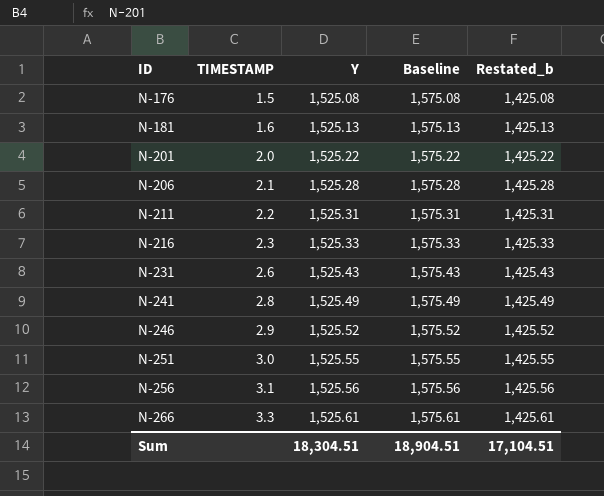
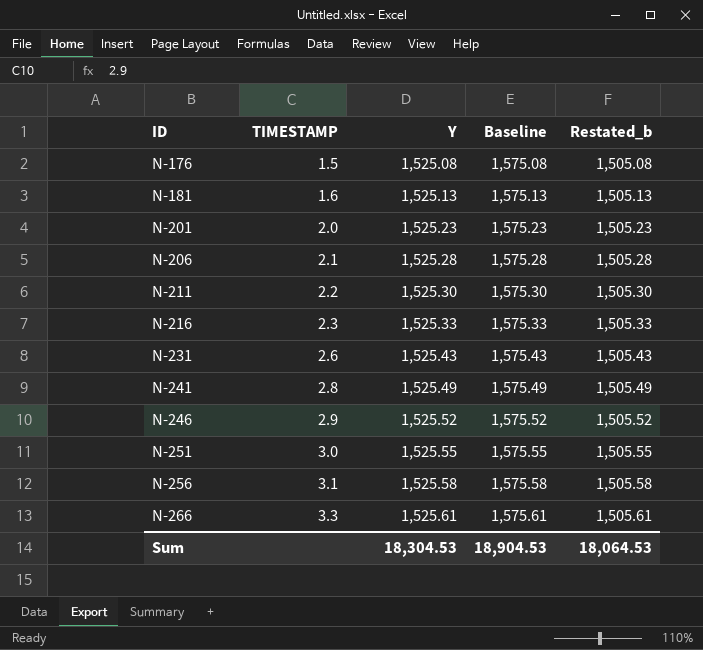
column Restated_b | formula: [Y] - 100 -> [Y] - 20
N-201 | Y: 1,525.22 -> 1,525.23
N-201 | Baseline: 1,575.22 -> 1,575.23
N-211 | Y: 1,525.31 -> 1,525.30
N-211 | Baseline: 1,575.31 -> 1,575.30
N-256 | Y: 1,525.56 -> 1,525.58
N-256 | Baseline: 1,575.56 -> 1,575.58
Sum | Y: 18,304.51 -> 18,304.53
Sum | Baseline: 18,904.51 -> 18,904.53
Sum | Restated_b: 17,104.51 -> 18,064.53

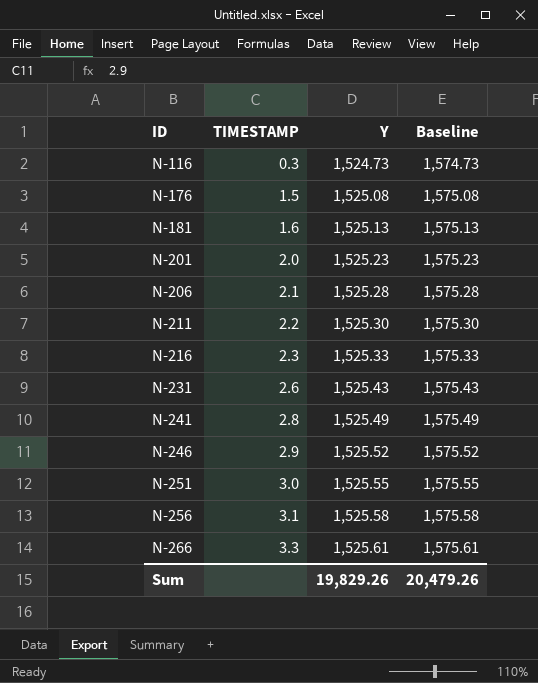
column Restated_b | formula: [Y] - 20 -> none
row N-116: none -> 0.3 | 1,524.73 | 1,574.73
Sum | Y: 18,304.53 -> 19,829.26
Sum | Baseline: 18,904.53 -> 20,479.26

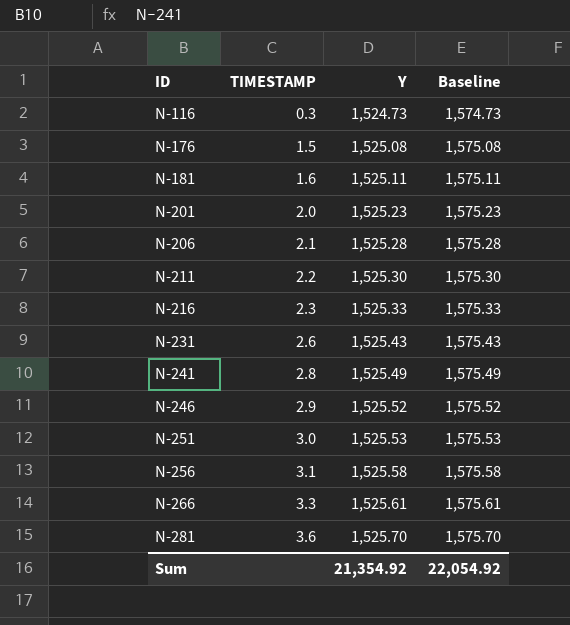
N-181 | Y: 1,525.13 -> 1,525.11
N-181 | Baseline: 1,575.13 -> 1,575.11
N-251 | Y: 1,525.55 -> 1,525.53
N-251 | Baseline: 1,575.55 -> 1,575.53
row N-281: none -> 3.6 | 1,525.70 | 1,575.70
Sum | Y: 19,829.26 -> 21,354.92
Sum | Baseline: 20,479.26 -> 22,054.92

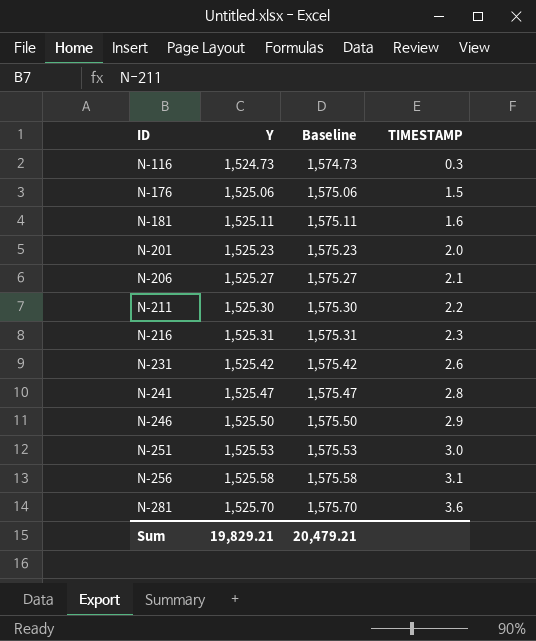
column TIMESTAMP | position: 2 -> 4
row N-266: 3.3 | 1,525.61 | 1,575.61 -> none
N-176 | Y: 1,525.08 -> 1,525.06
N-176 | Baseline: 1,575.08 -> 1,575.06
N-206 | Y: 1,525.28 -> 1,525.27
N-206 | Baseline: 1,575.28 -> 1,575.27
N-216 | Y: 1,525.33 -> 1,525.31
N-216 | Baseline: 1,575.33 -> 1,575.31
N-231 | Y: 1,525.43 -> 1,525.42
N-231 | Baseline: 1,575.43 -> 1,575.42
N-241 | Y: 1,525.49 -> 1,525.47
N-241 | Baseline: 1,575.49 -> 1,575.47
N-246 | Y: 1,525.52 -> 1,525.50
N-246 | Baseline: 1,575.52 -> 1,575.50
Sum | Y: 21,354.92 -> 19,829.21
Sum | Baseline: 22,054.92 -> 20,479.21

